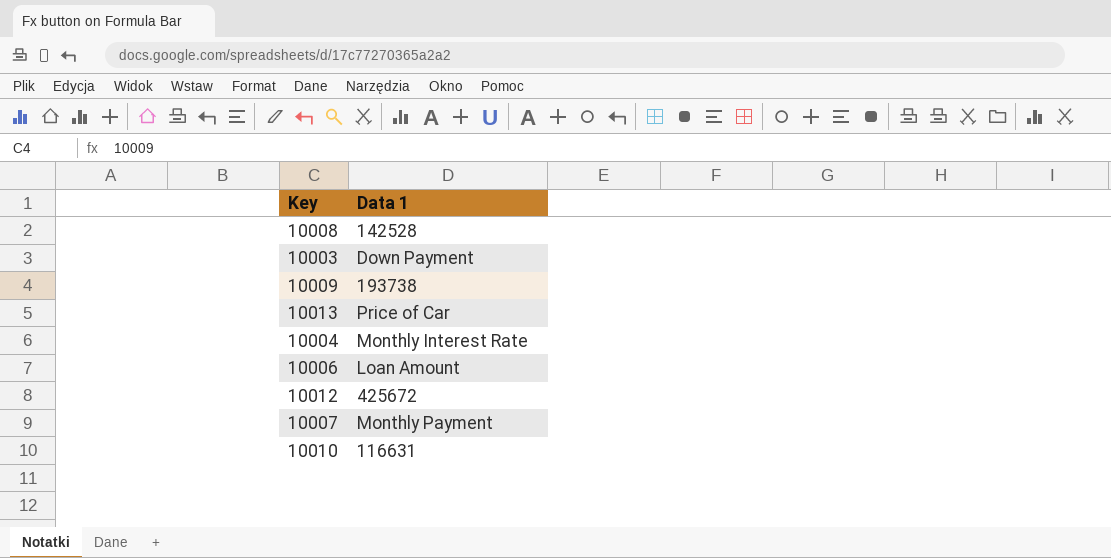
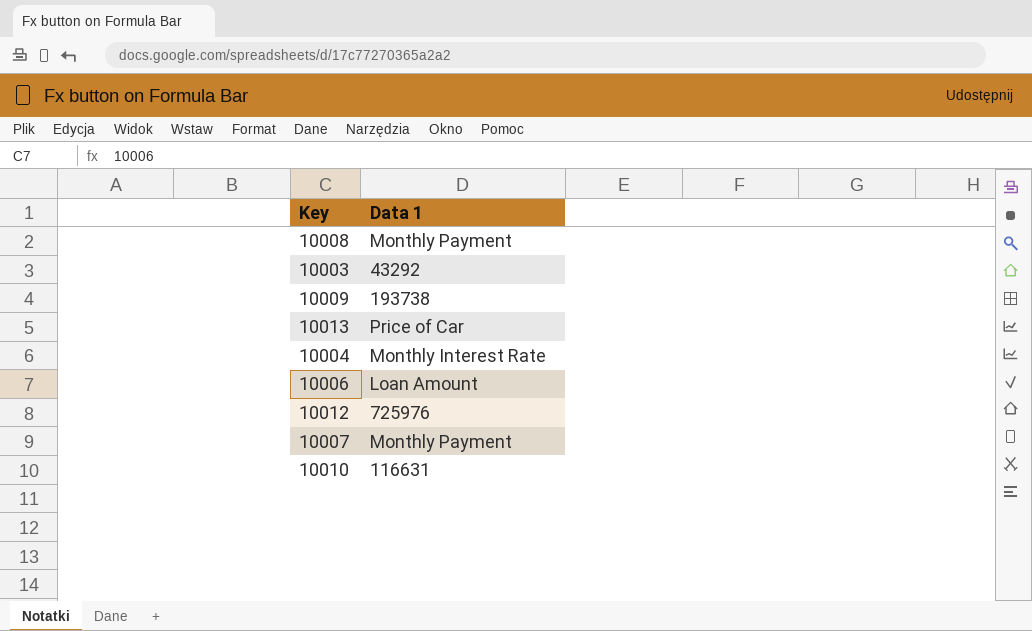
10008 | Data 1: 142528 -> Monthly Payment
10003 | Data 1: Down Payment -> 43292
10012 | Data 1: 425672 -> 725976

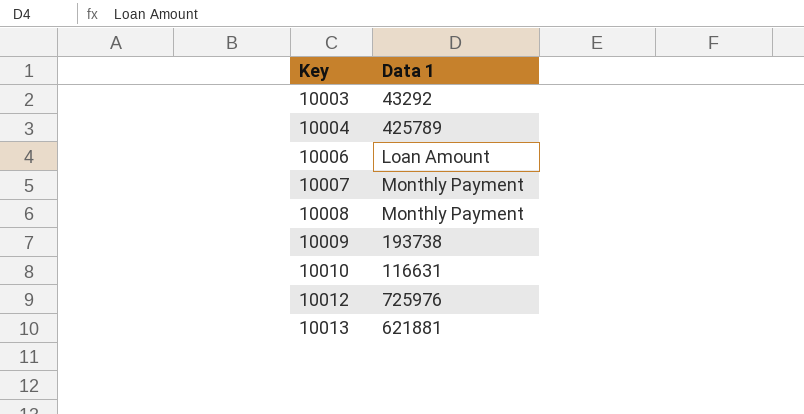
row order: none -> Key ascending
10004 | Data 1: Monthly Interest Rate -> 425789
10013 | Data 1: Price of Car -> 621881

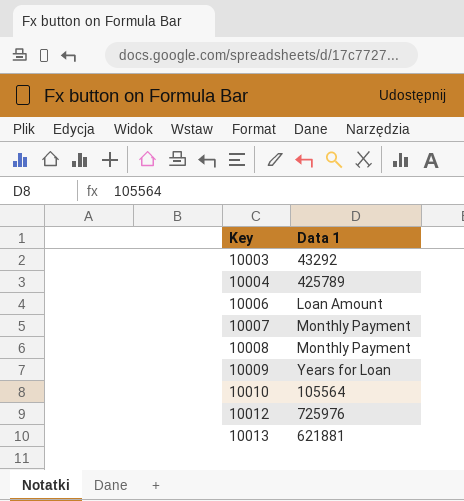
10009 | Data 1: 193738 -> Years for Loan
10010 | Data 1: 116631 -> 105564

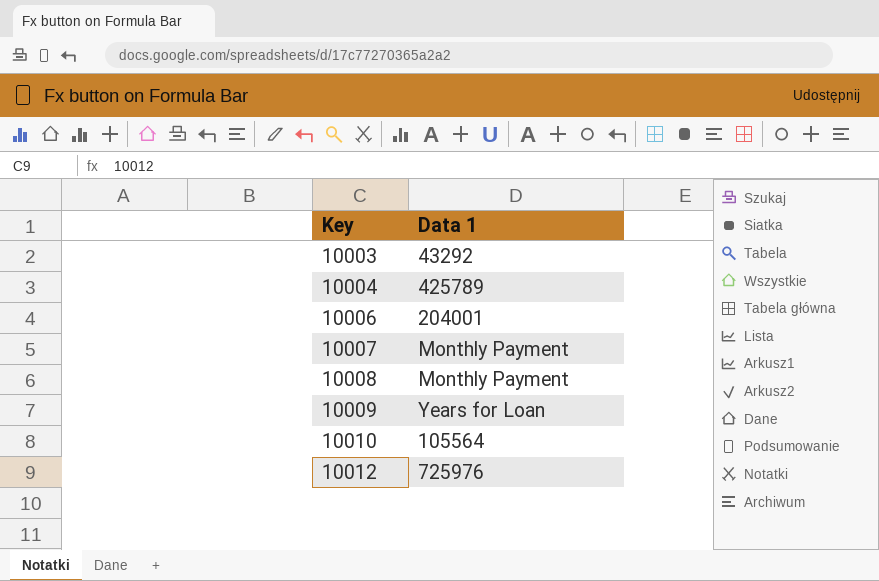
row 10013: 621881 -> none
10006 | Data 1: Loan Amount -> 204001

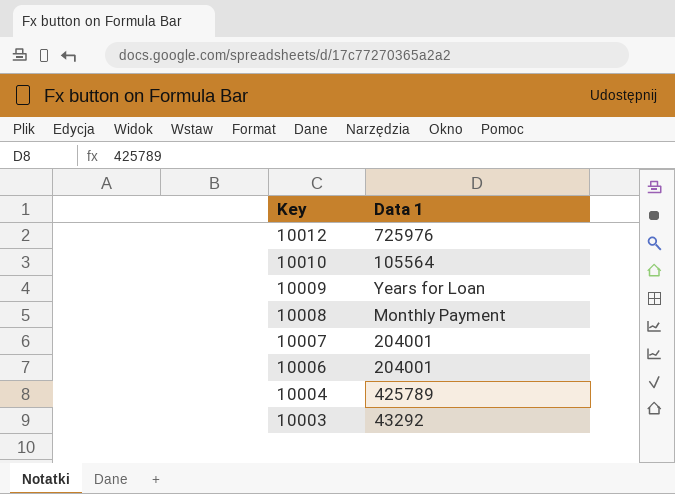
row order: Key ascending -> Key descending
10007 | Data 1: Monthly Payment -> 204001

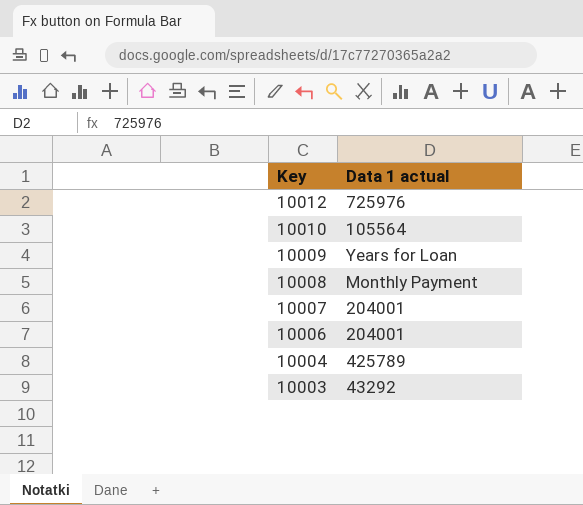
column name: Data 1 -> Data 1 actual

